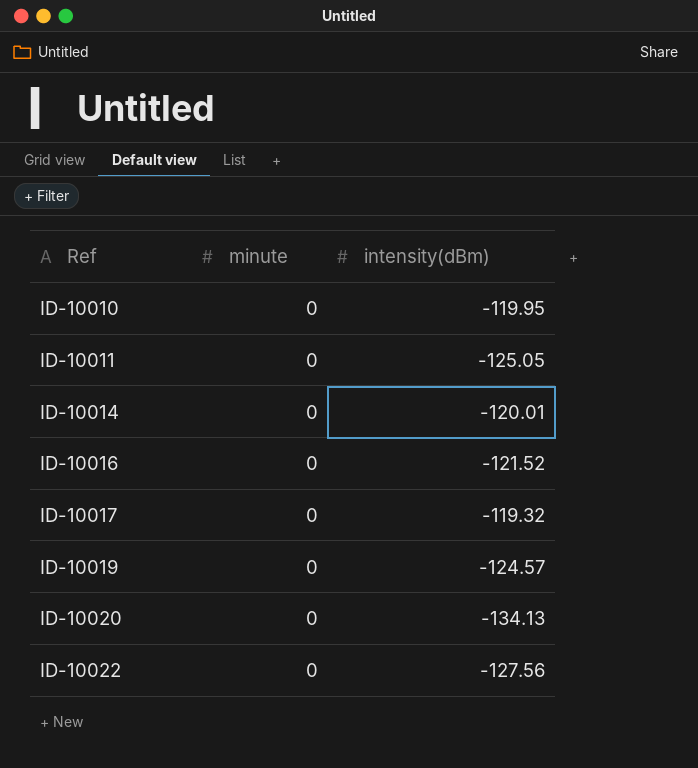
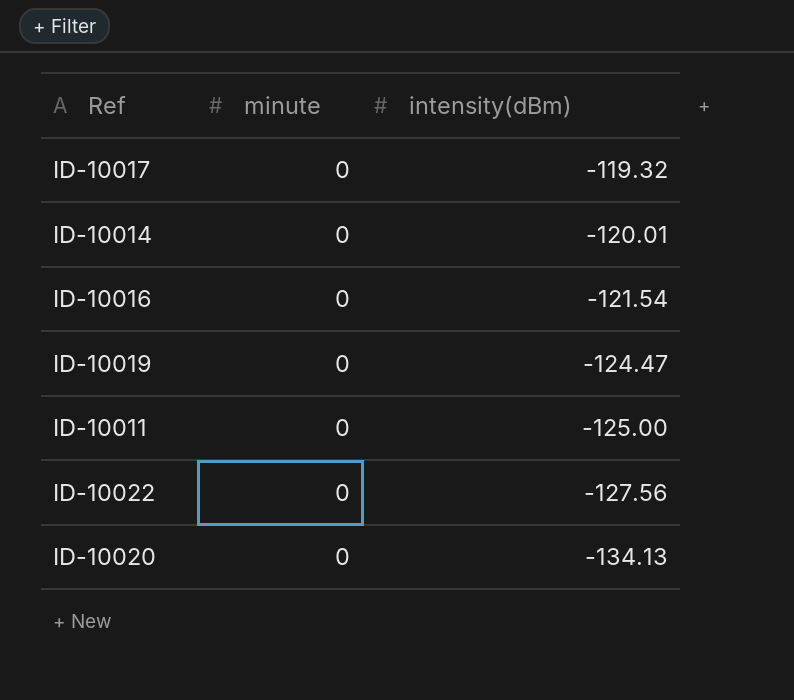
row order: Ref ascending -> intensity(dBm) descending
row ID-10010: 0 | -119.95 -> none
ID-10016 | intensity(dBm): -121.52 -> -121.54
ID-10019 | intensity(dBm): -124.57 -> -124.47
ID-10011 | intensity(dBm): -125.05 -> -125.00

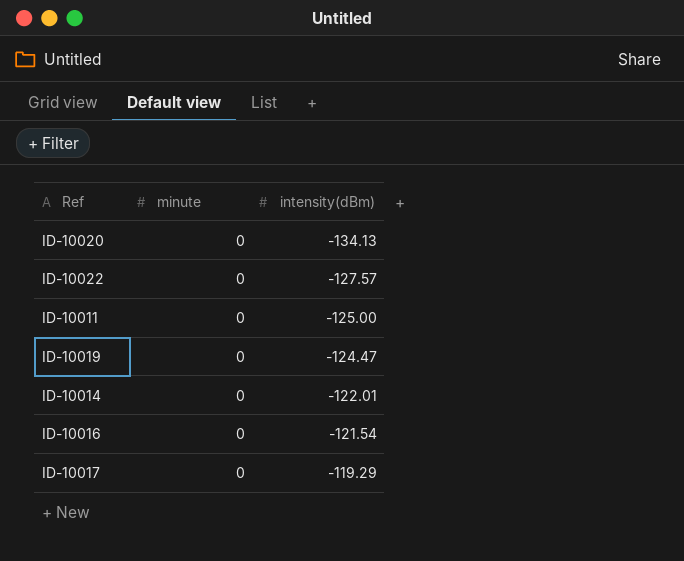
row order: intensity(dBm) descending -> intensity(dBm) ascending
ID-10022 | intensity(dBm): -127.56 -> -127.57
ID-10014 | intensity(dBm): -120.01 -> -122.01
ID-10017 | intensity(dBm): -119.32 -> -119.29

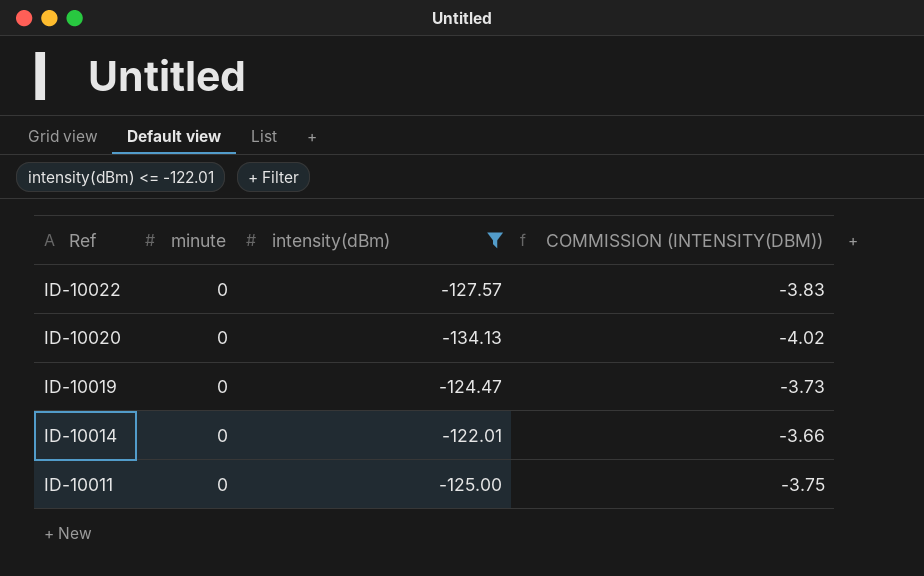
filter: none -> intensity(dBm) <= -122.01
row order: intensity(dBm) ascending -> Ref descending
column COMMISSION (INTENSITY(DBM)) | formula: none -> [intensity(dBm)] * 0.03

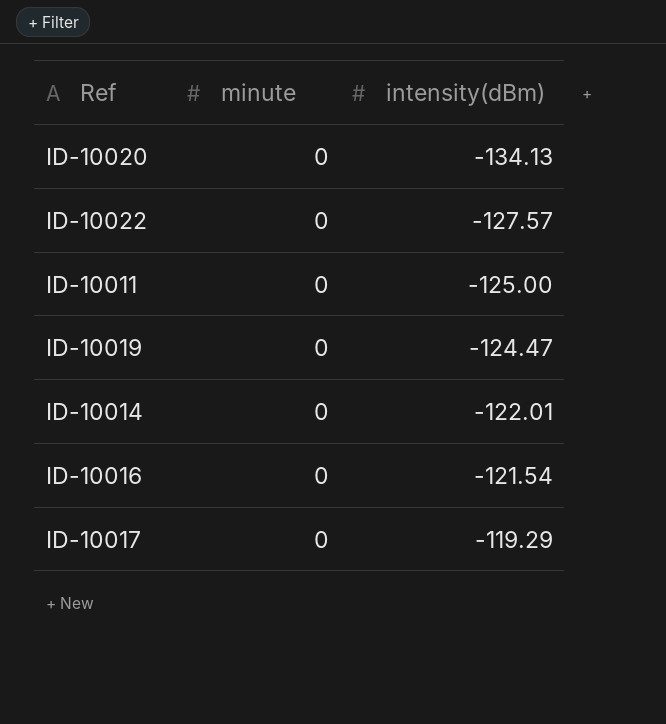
filter: intensity(dBm) <= -122.01 -> none
row order: Ref descending -> intensity(dBm) ascending
column COMMISSION (INTENSITY(DBM)) | formula: [intensity(dBm)] * 0.03 -> none

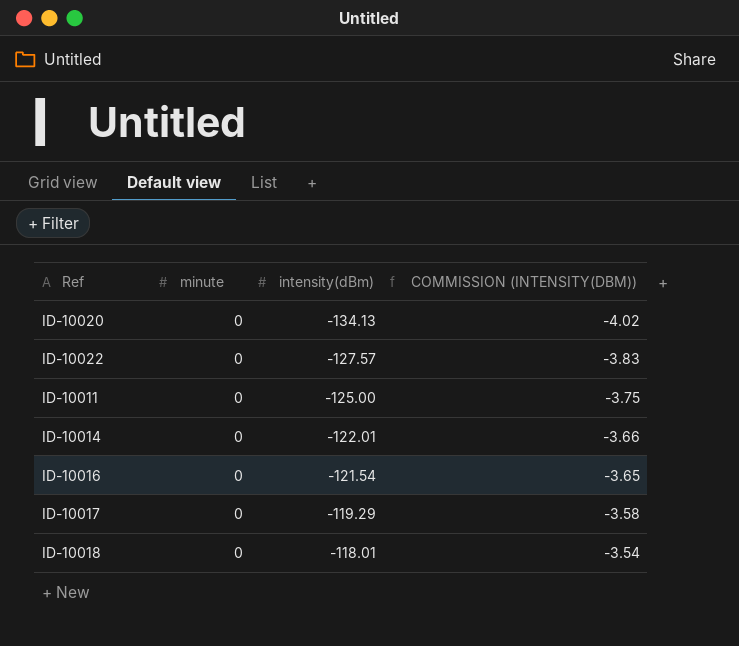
column COMMISSION (INTENSITY(DBM)) | formula: none -> [intensity(dBm)] * 0.03
row ID-10019: 0 | -124.47 -> none
row ID-10018: none -> 0 | -118.01 | -3.54

